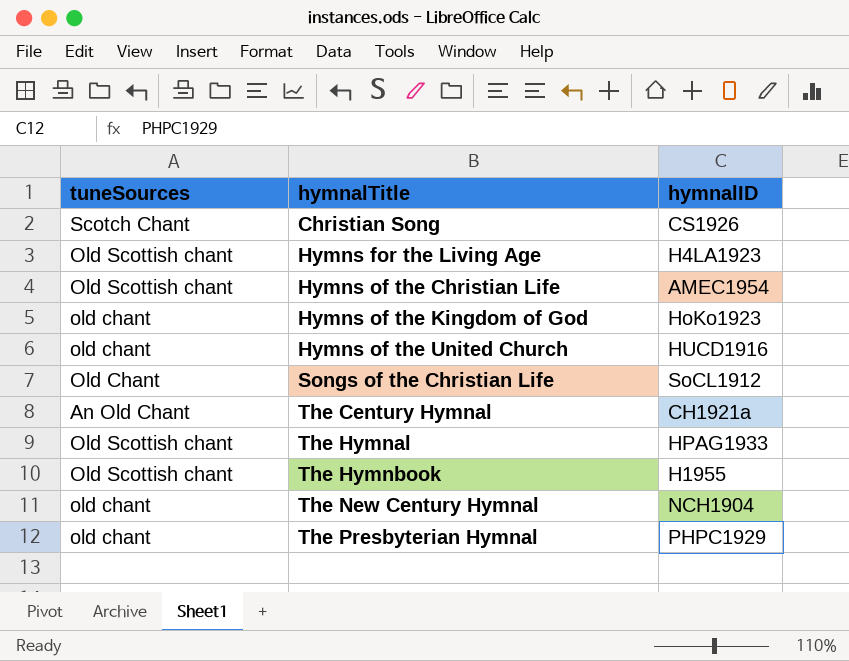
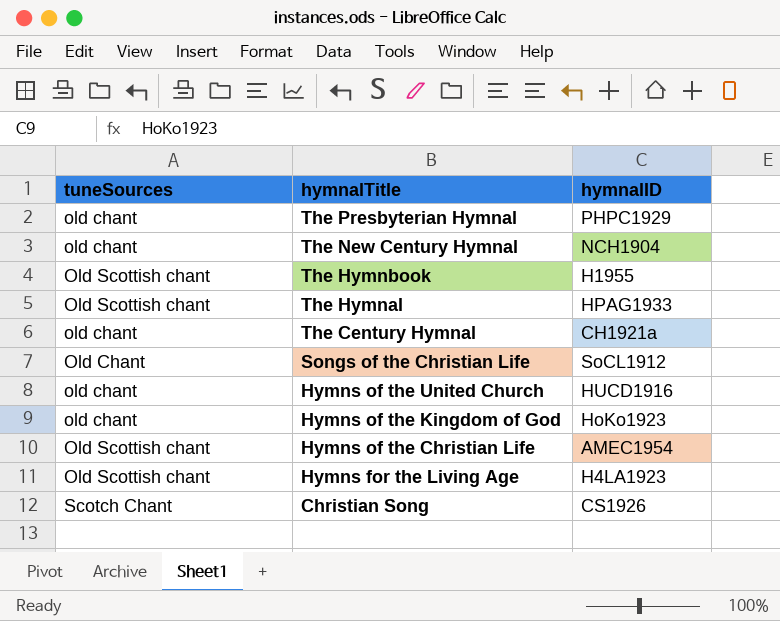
row order: hymnalTitle ascending -> hymnalTitle descending
The Century Hymnal | tuneSources: An Old Chant -> old chant

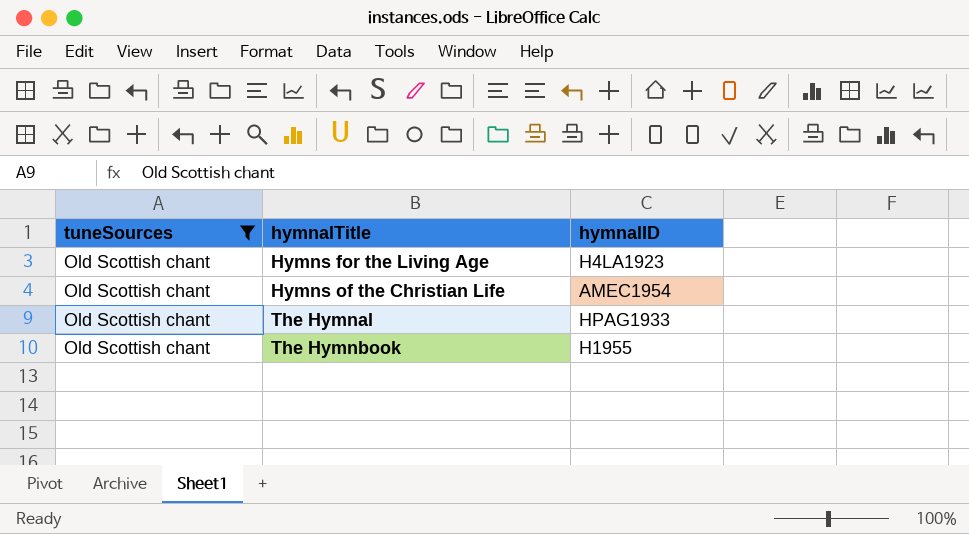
filter: none -> tuneSources = Old Scottish chant
row order: hymnalTitle descending -> hymnalTitle ascending

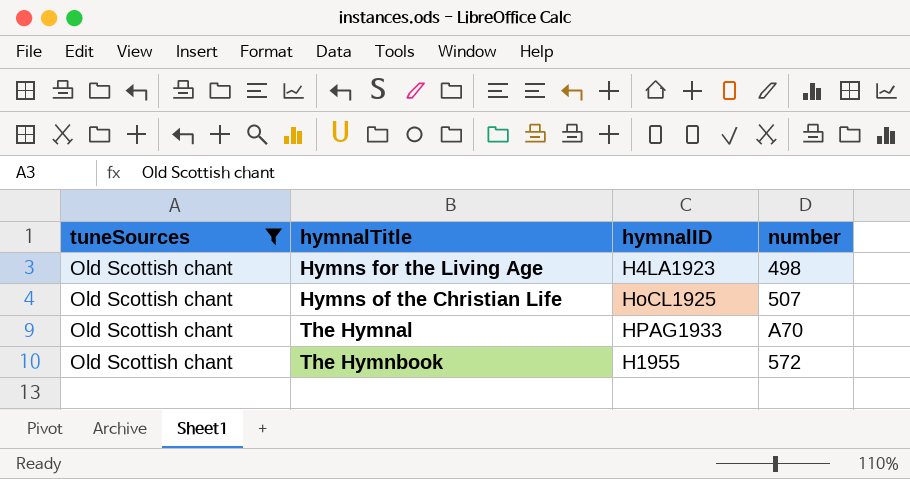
column number | position: none -> 4
Hymns of the Christian Life | hymnalID: AMEC1954 -> HoCL1925

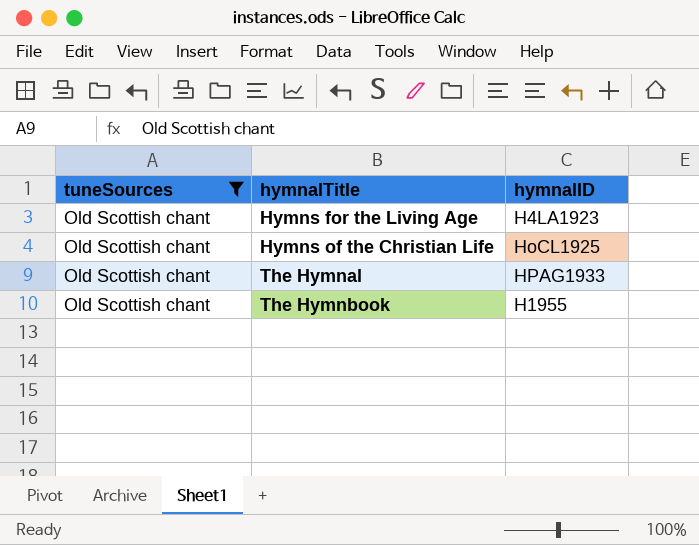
column number | position: 4 -> none

